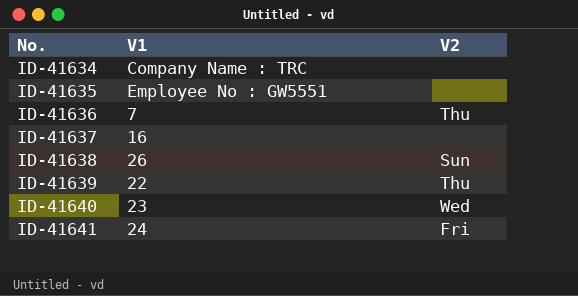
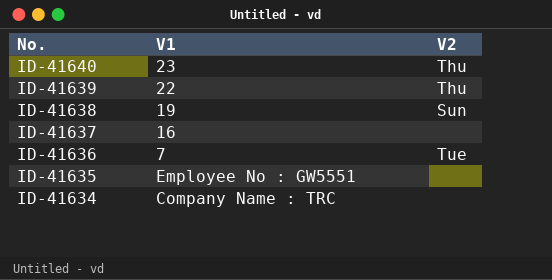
row order: No. ascending -> No. descending
row ID-41641: 24 | Fri -> none
ID-41640 | V2: Wed -> Thu
ID-41638 | V1: 26 -> 19
ID-41636 | V2: Thu -> Tue

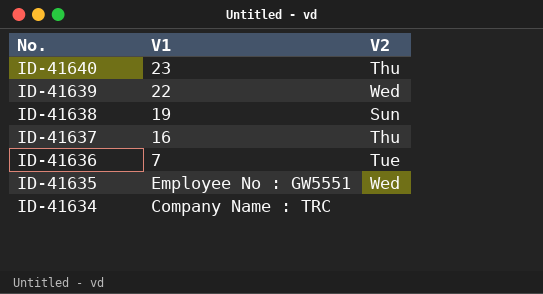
ID-41639 | V2: Thu -> Wed
ID-41637 | V2: none -> Thu
ID-41635 | V2: none -> Wed

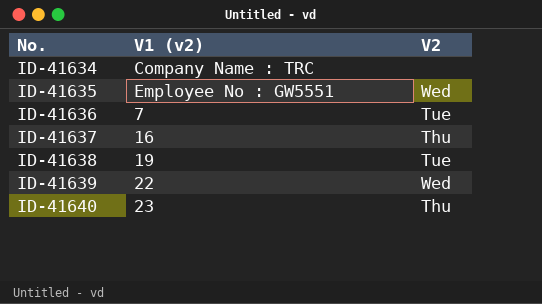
row order: No. descending -> No. ascending
column name: V1 -> V1 (v2)
ID-41638 | V2: Sun -> Tue

